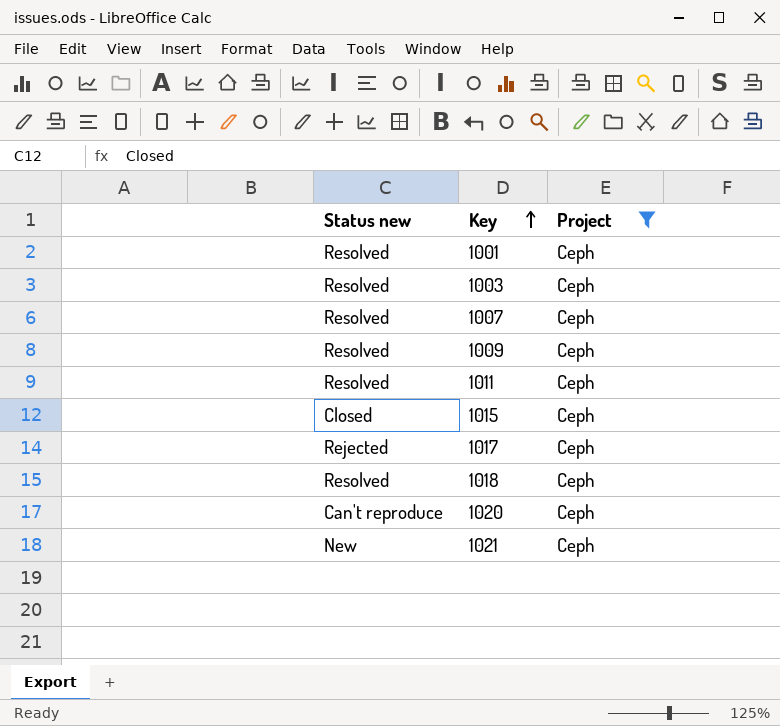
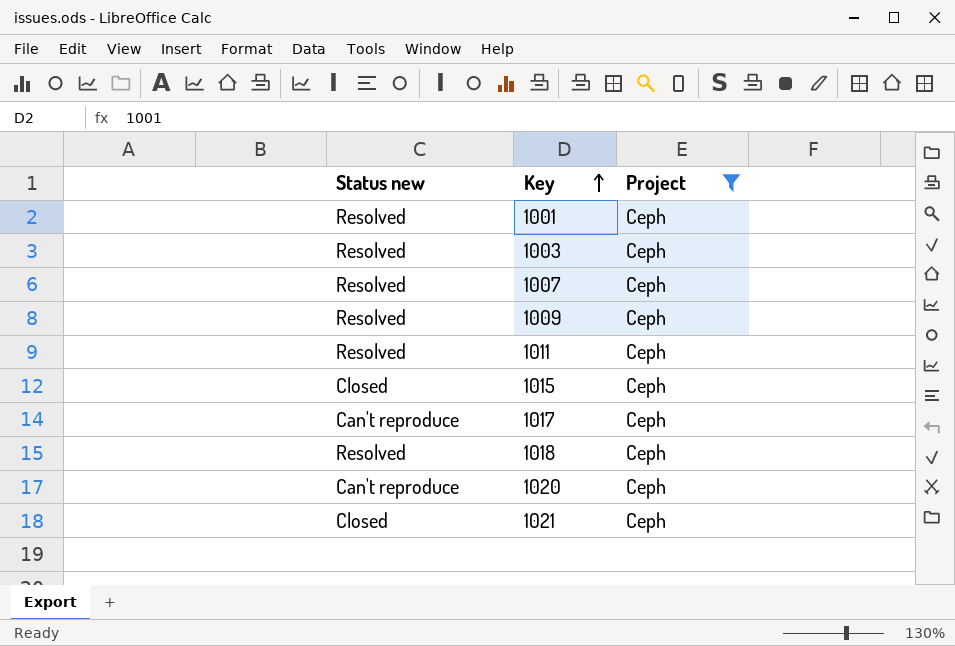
1017 | Status new: Rejected -> Can't reproduce
1021 | Status new: New -> Closed

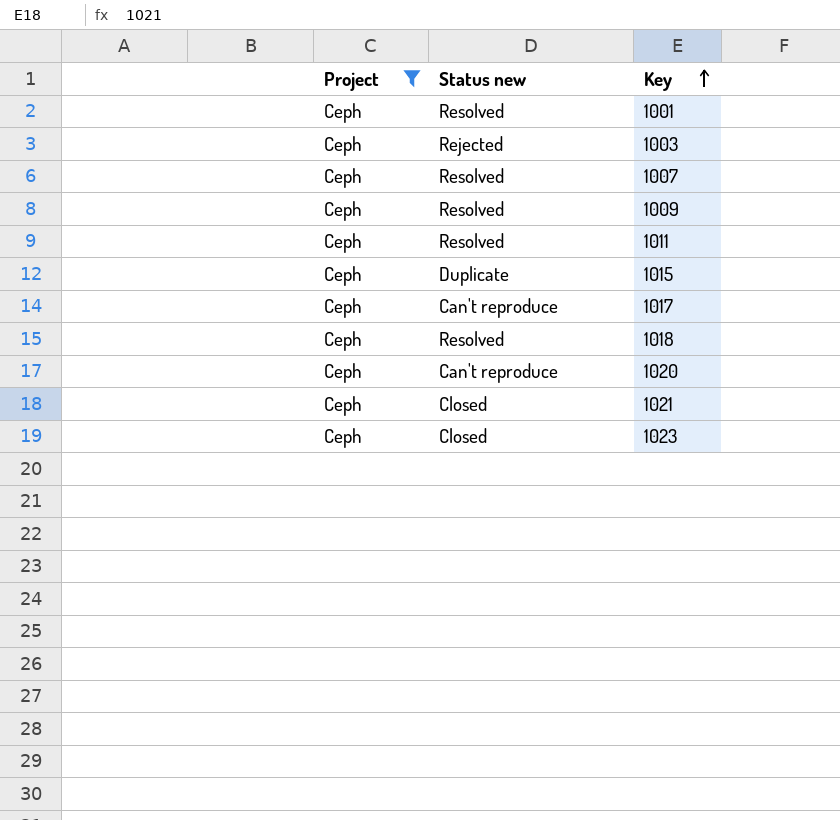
column Project | position: 3 -> 1
1003 | Status new: Resolved -> Rejected
1015 | Status new: Closed -> Duplicate
row 1023: none -> Ceph | Closed

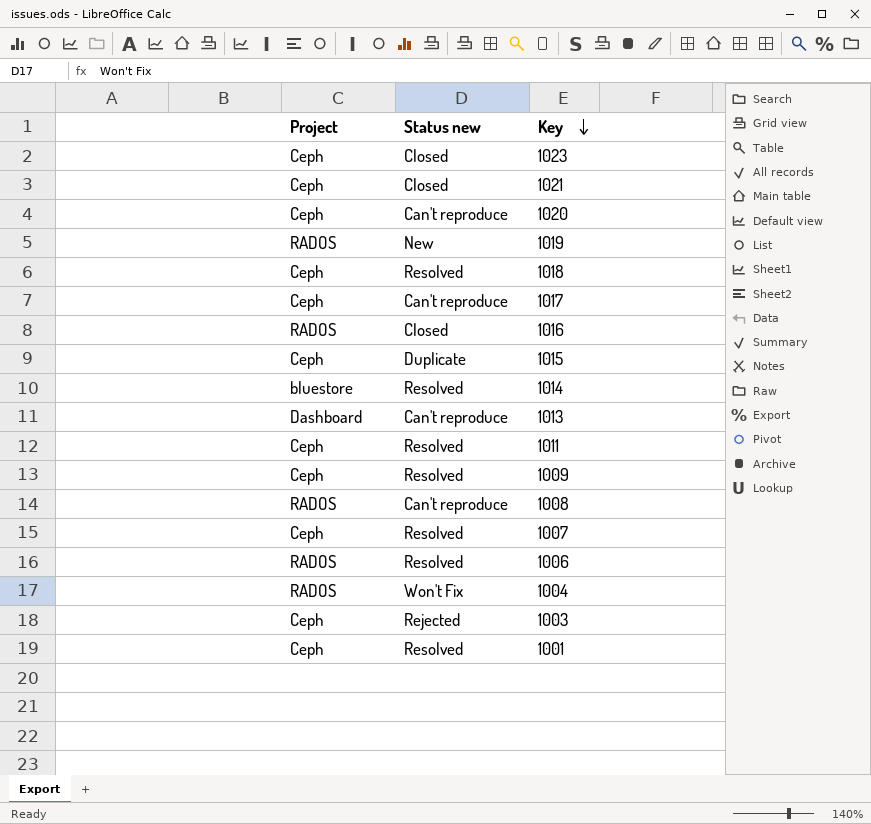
filter: Project = Ceph -> none
row order: Key ascending -> Key descending

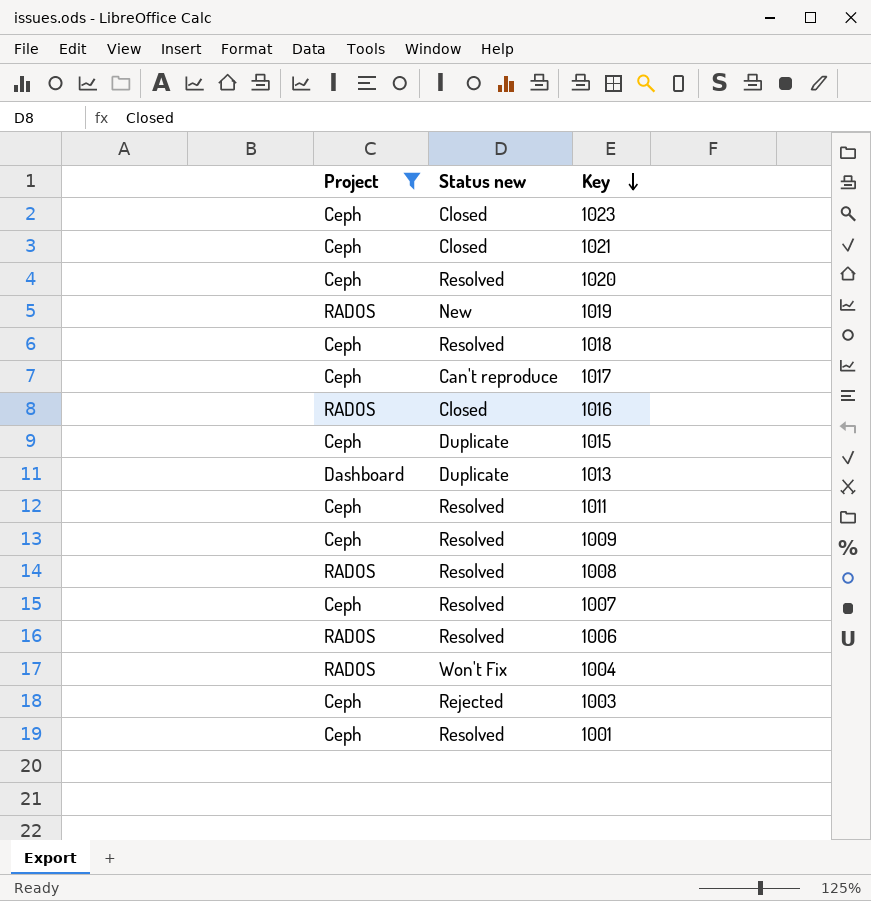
filter: none -> Project != bluestore
1020 | Status new: Can't reproduce -> Resolved
1013 | Status new: Can't reproduce -> Duplicate
1008 | Status new: Can't reproduce -> Resolved

